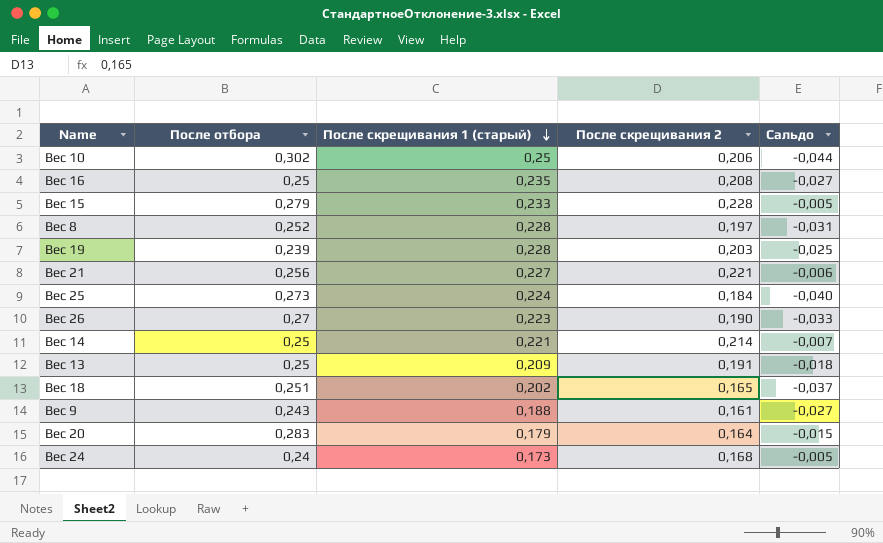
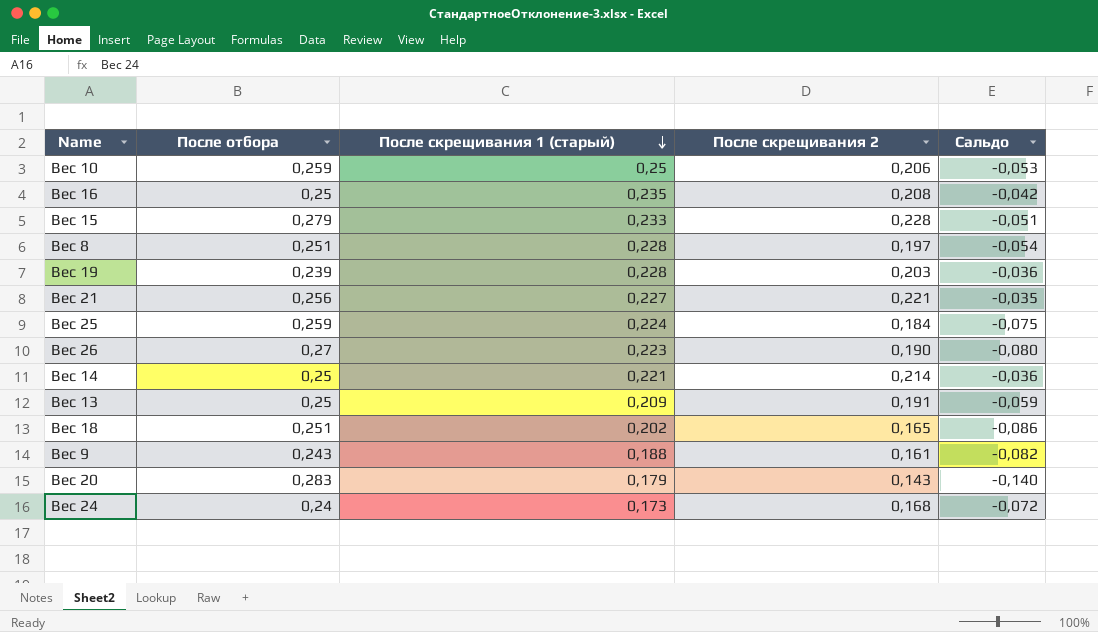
column Сальдо | formula: [После скрещивания 2] - [После скрещивания 1 (старый)] -> [После скрещивания 2] - [После отбора]
Вес 10 | После отбора: 0,302 -> 0,259
Вес 8 | После отбора: 0,252 -> 0,251
Вес 25 | После отбора: 0,273 -> 0,259
Вес 20 | После скрещивания 2: 0,164 -> 0,143

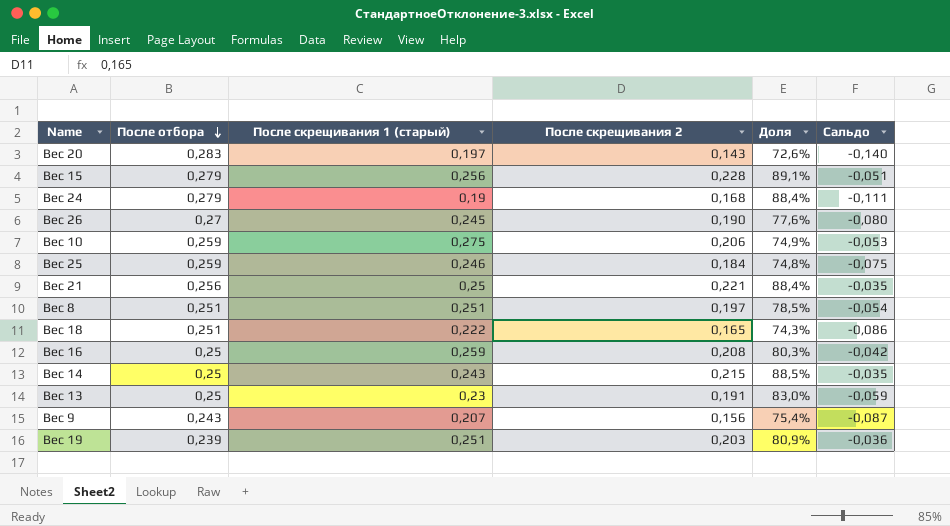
row order: После скрещивания 1 (старый) descending -> После отбора descending
column Доля | formula: none -> [После скрещивания 2] / [После скрещивания 1 (старый)]
Вес 20 | После скрещивания 1 (старый): 0,179 -> 0,197
Вес 15 | После скрещивания 1 (старый): 0,233 -> 0,256
Вес 24 | После отбора: 0,24 -> 0,279
Вес 24 | После скрещивания 1 (старый): 0,173 -> 0,19
Вес 24 | Сальдо: -0,072 -> -0,111
Вес 26 | После скрещивания 1 (старый): 0,223 -> 0,245
Вес 10 | После скрещивания 1 (старый): 0,25 -> 0,275
Вес 25 | После скрещивания 1 (старый): 0,224 -> 0,246
Вес 21 | После скрещивания 1 (старый): 0,227 -> 0,25
Вес 8 | После скрещивания 1 (старый): 0,228 -> 0,251
Вес 18 | После скрещивания 1 (старый): 0,202 -> 0,222
Вес 16 | После скрещивания 1 (старый): 0,235 -> 0,259
Вес 14 | После скрещивания 1 (старый): 0,221 -> 0,243
Вес 14 | После скрещивания 2: 0,214 -> 0,215
Вес 14 | Сальдо: -0,036 -> -0,035
Вес 13 | После скрещивания 1 (старый): 0,209 -> 0,23
Вес 9 | После скрещивания 1 (старый): 0,188 -> 0,207
Вес 9 | После скрещивания 2: 0,161 -> 0,156
Вес 9 | Сальдо: -0,082 -> -0,087
Вес 19 | После скрещивания 1 (старый): 0,228 -> 0,251

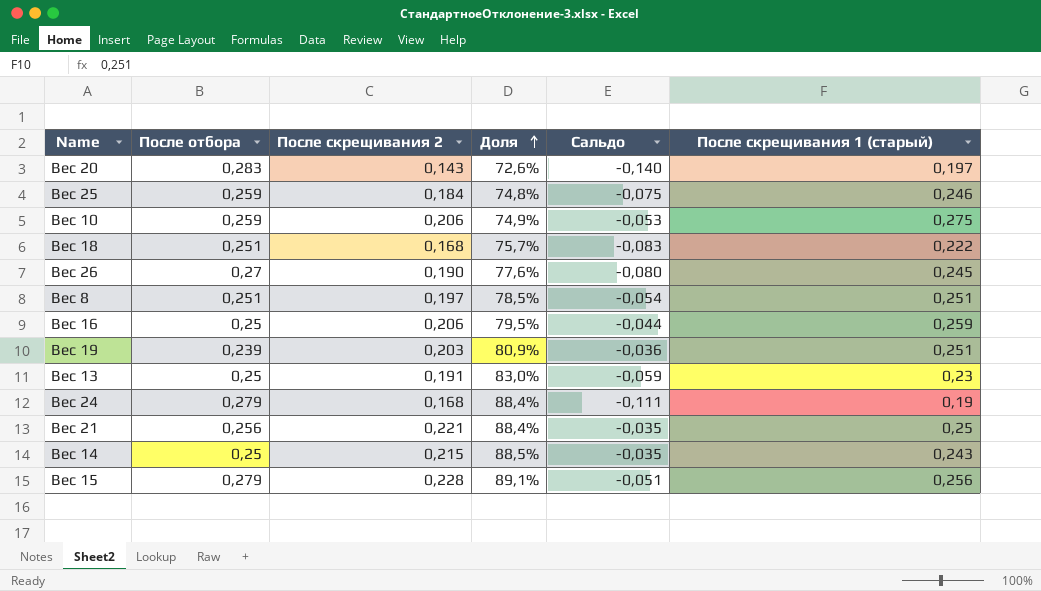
row order: После отбора descending -> Доля ascending
column После скрещивания 1 (старый) | position: 3 -> 6
row Вес 9: 0,243 | 0,207 | 0,156 | 75,4% | -0,087 -> none
Вес 18 | После скрещивания 2: 0,165 -> 0,168
Вес 18 | Доля: 74,3% -> 75,7%
Вес 18 | Сальдо: -0,086 -> -0,083
Вес 16 | После скрещивания 2: 0,208 -> 0,206
Вес 16 | Доля: 80,3% -> 79,5%
Вес 16 | Сальдо: -0,042 -> -0,044

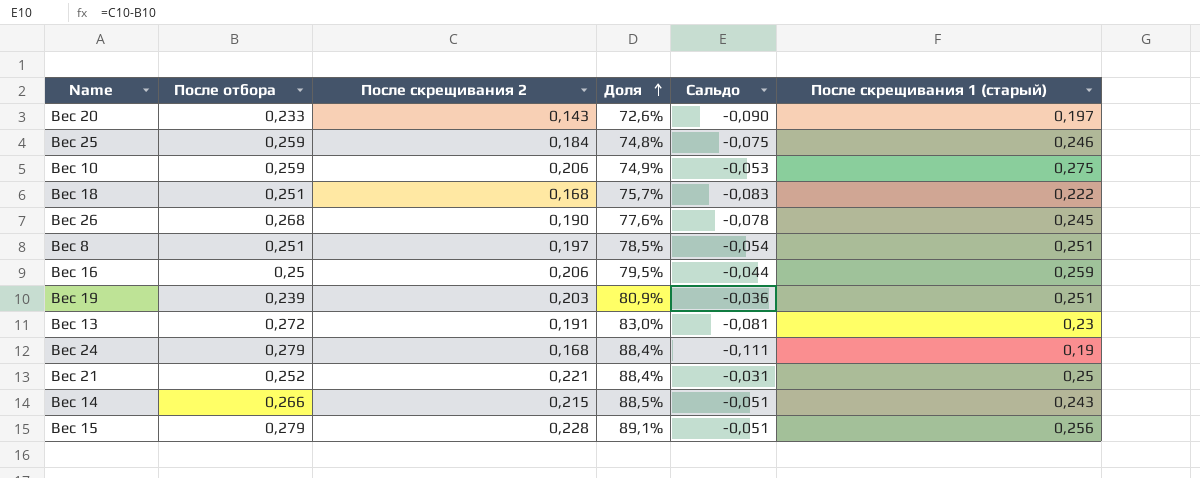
Вес 20 | После отбора: 0,283 -> 0,233
Вес 20 | Сальдо: -0,140 -> -0,090
Вес 26 | После отбора: 0,27 -> 0,268
Вес 26 | Сальдо: -0,080 -> -0,078
Вес 13 | После отбора: 0,25 -> 0,272
Вес 13 | Сальдо: -0,059 -> -0,081
Вес 21 | После отбора: 0,256 -> 0,252
Вес 21 | Сальдо: -0,035 -> -0,031
Вес 14 | После отбора: 0,25 -> 0,266
Вес 14 | Сальдо: -0,035 -> -0,051

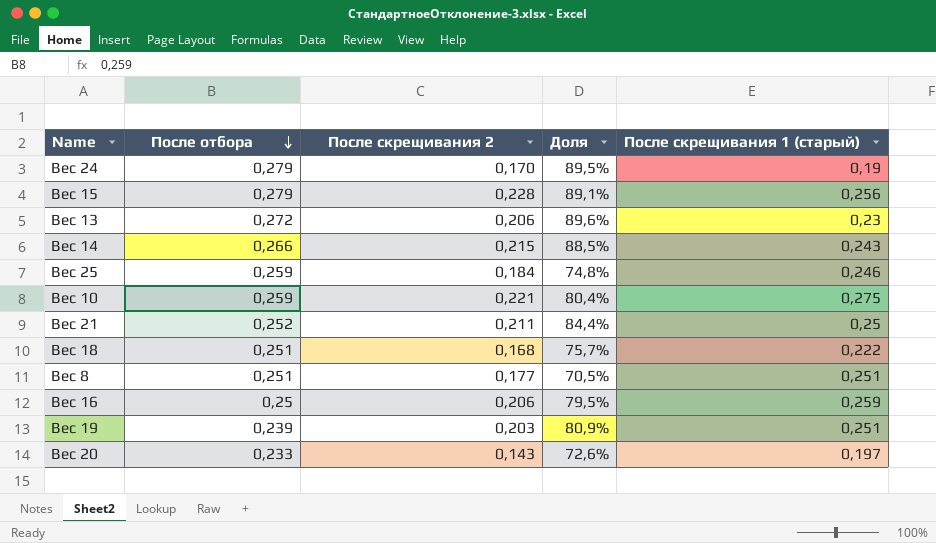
row order: Доля ascending -> После отбора descending
column Сальдо | formula: [После скрещивания 2] - [После отбора] -> none
row Вес 26: 0,268 | 0,190 | 77,6% | -0,078 | 0,245 -> none
Вес 24 | После скрещивания 2: 0,168 -> 0,170
Вес 24 | Доля: 88,4% -> 89,5%
Вес 13 | После скрещивания 2: 0,191 -> 0,206
Вес 13 | Доля: 83,0% -> 89,6%
Вес 10 | После скрещивания 2: 0,206 -> 0,221
Вес 10 | Доля: 74,9% -> 80,4%
Вес 21 | После скрещивания 2: 0,221 -> 0,211
Вес 21 | Доля: 88,4% -> 84,4%
Вес 8 | После скрещивания 2: 0,197 -> 0,177
Вес 8 | Доля: 78,5% -> 70,5%

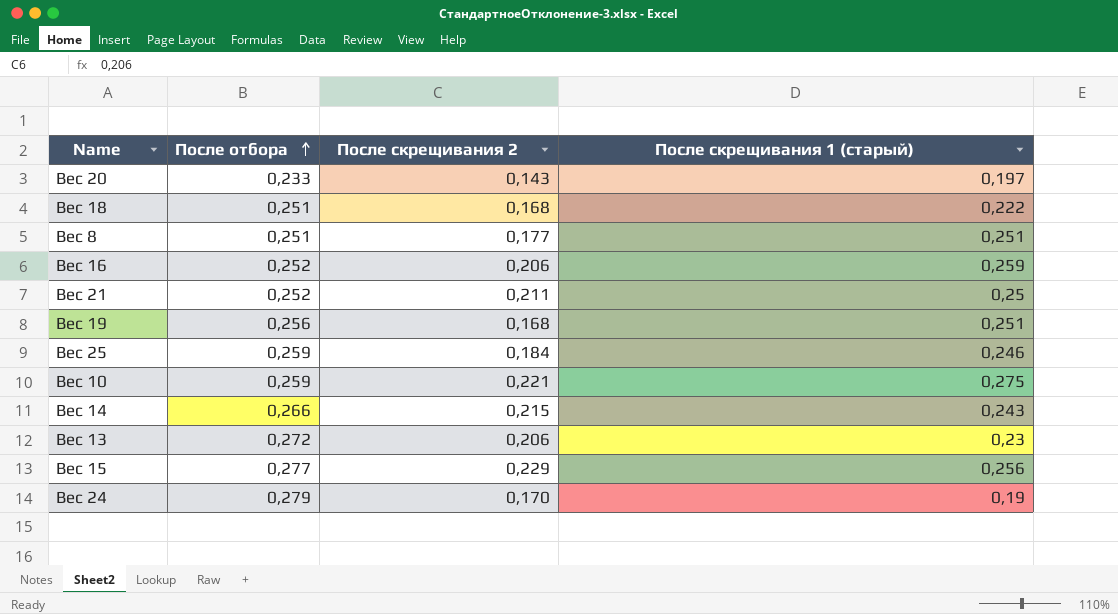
row order: После отбора descending -> После отбора ascending
column Доля | formula: [После скрещивания 2] / [После скрещивания 1 (старый)] -> none
Вес 16 | После отбора: 0,25 -> 0,252
Вес 19 | После отбора: 0,239 -> 0,256
Вес 19 | После скрещивания 2: 0,203 -> 0,168
Вес 15 | После отбора: 0,279 -> 0,277
Вес 15 | После скрещивания 2: 0,228 -> 0,229

